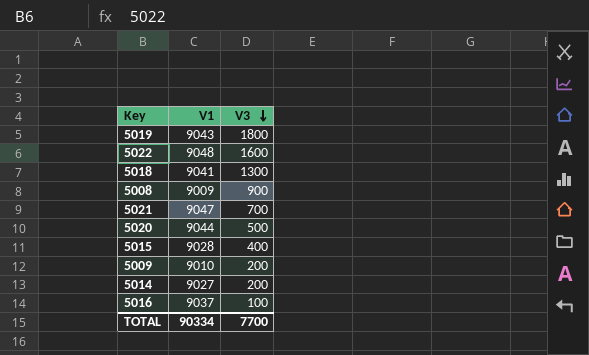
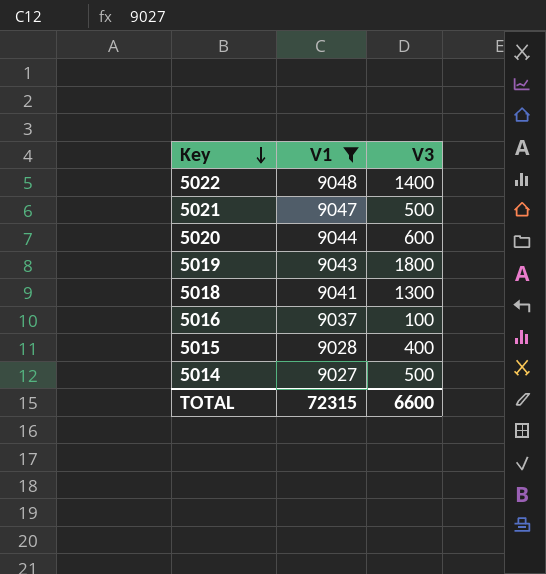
filter: none -> V1 >= 9027
row order: V3 descending -> Key descending
5022 | V3: 1600 -> 1400
5021 | V3: 700 -> 500
5020 | V3: 500 -> 600
5014 | V3: 200 -> 500
TOTAL | V1: 90334 -> 72315
TOTAL | V3: 7700 -> 6600

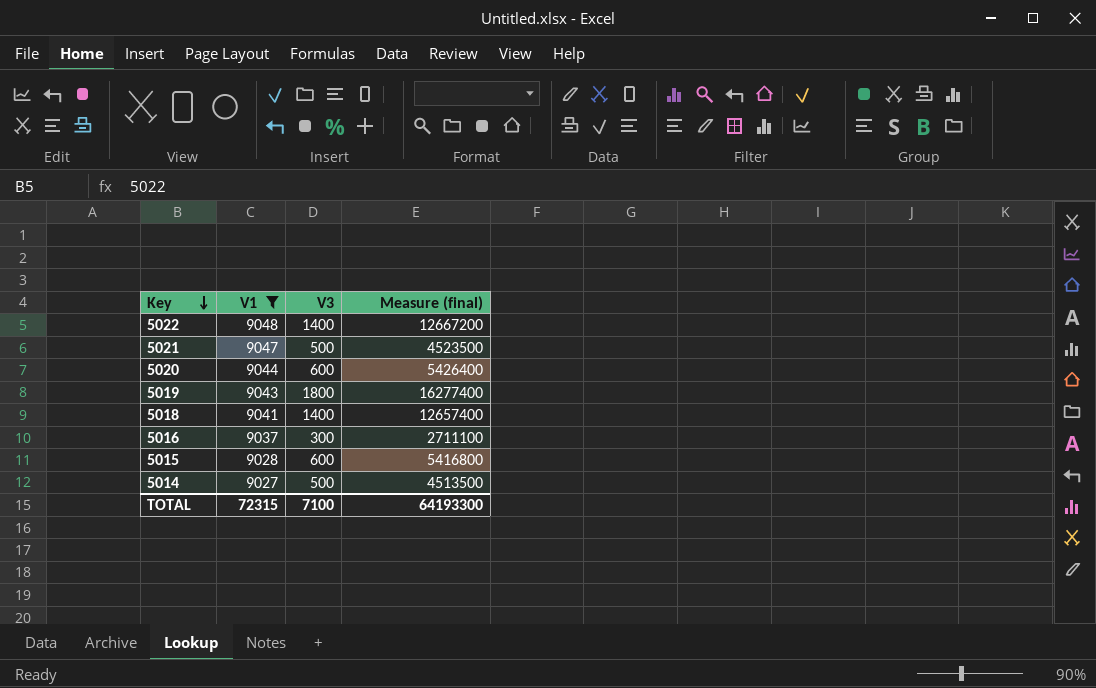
column Measure (final) | formula: none -> [V1] * [V3]
5018 | V3: 1300 -> 1400
5016 | V3: 100 -> 300
5015 | V3: 400 -> 600
TOTAL | V3: 6600 -> 7100

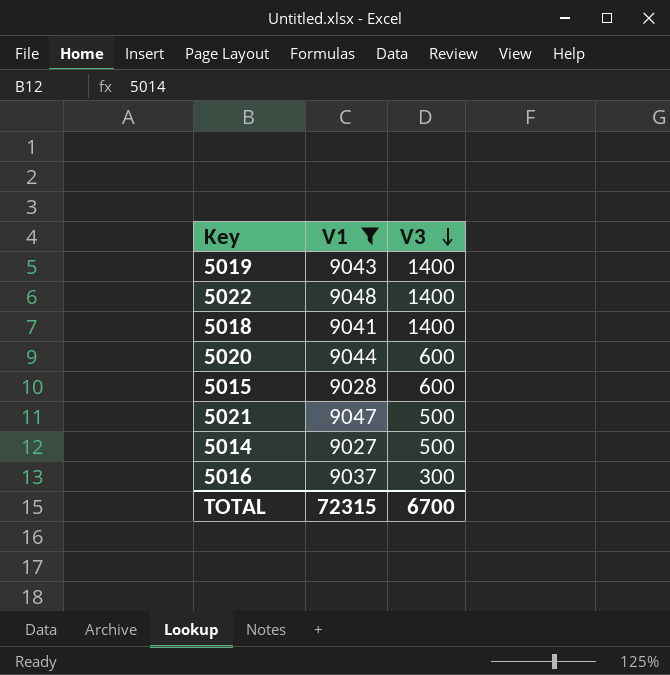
row order: Key descending -> V3 descending
column Measure (final) | formula: [V1] * [V3] -> none
5019 | V3: 1800 -> 1400
TOTAL | V3: 7100 -> 6700

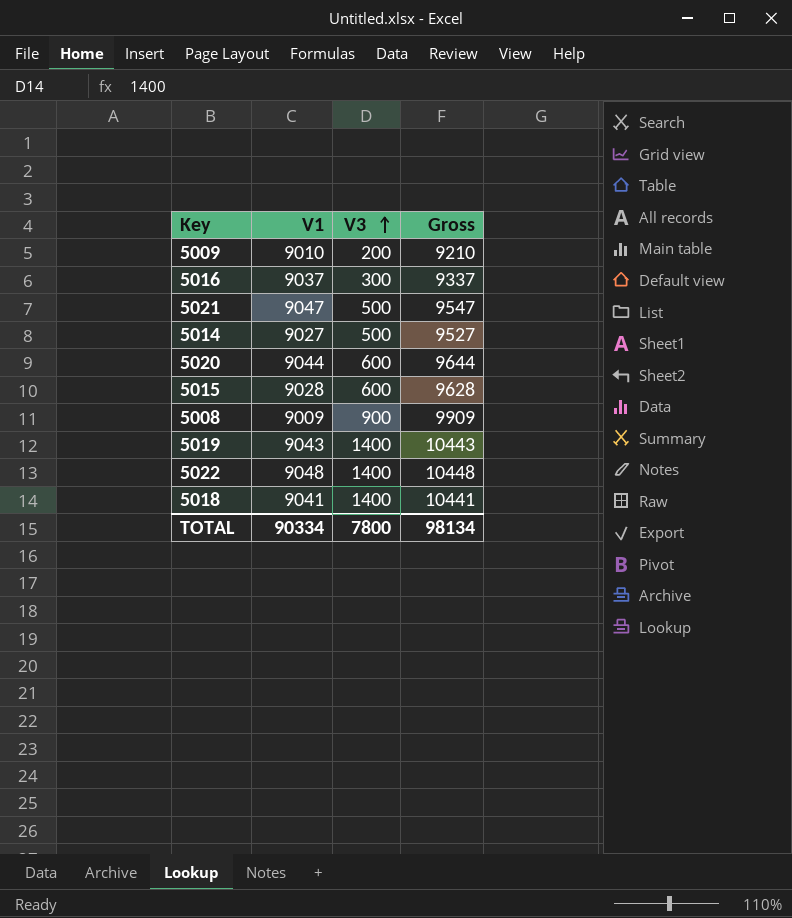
filter: V1 >= 9027 -> none
row order: V3 descending -> V3 ascending
column Gross | formula: none -> [V1] + [V3]
TOTAL | V1: 72315 -> 90334
TOTAL | V3: 6700 -> 7800

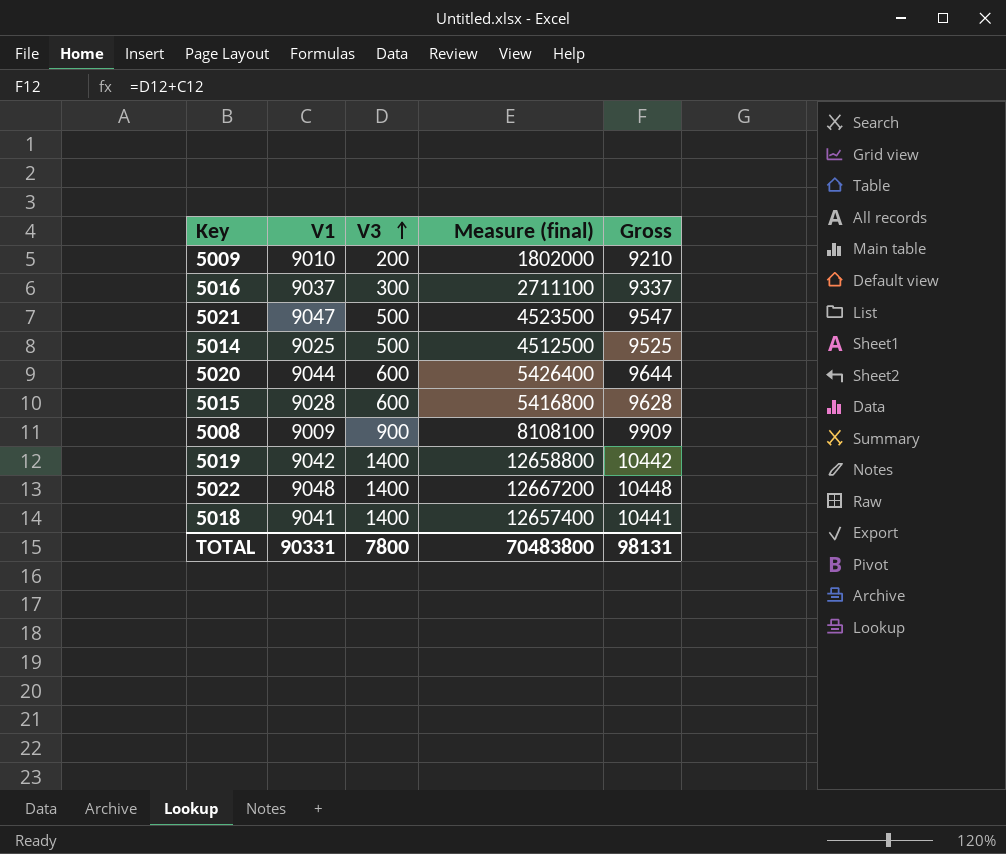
column Measure (final) | formula: none -> [V1] * [V3]
5014 | V1: 9027 -> 9025
5014 | Gross: 9527 -> 9525
5019 | V1: 9043 -> 9042
5019 | Gross: 10443 -> 10442
TOTAL | V1: 90334 -> 90331
TOTAL | Gross: 98134 -> 98131

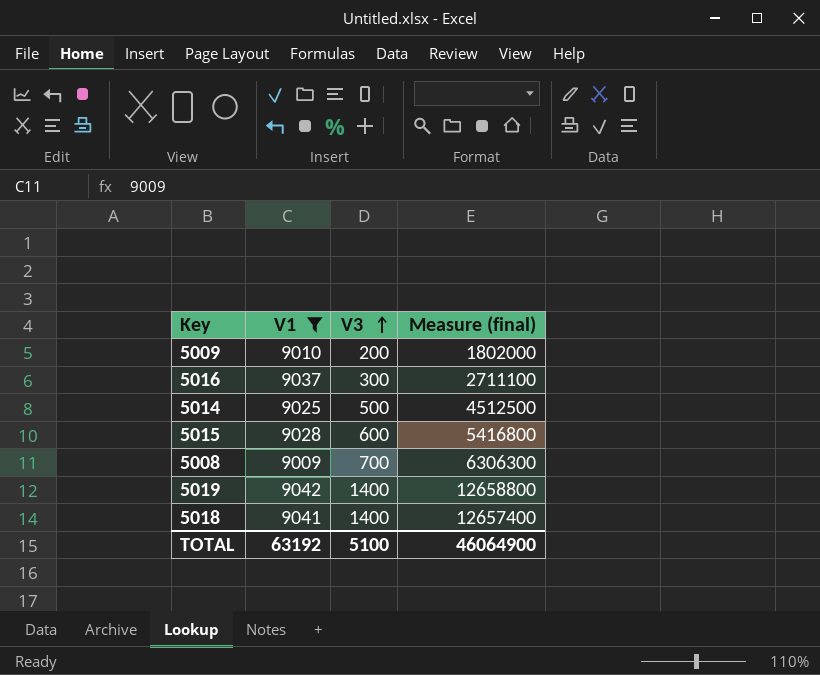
filter: none -> V1 <= 9042
column Gross | formula: [V1] + [V3] -> none
5008 | V3: 900 -> 700
5008 | Measure (final): 8108100 -> 6306300
TOTAL | V1: 90331 -> 63192
TOTAL | V3: 7800 -> 5100
TOTAL | Measure (final): 70483800 -> 46064900

